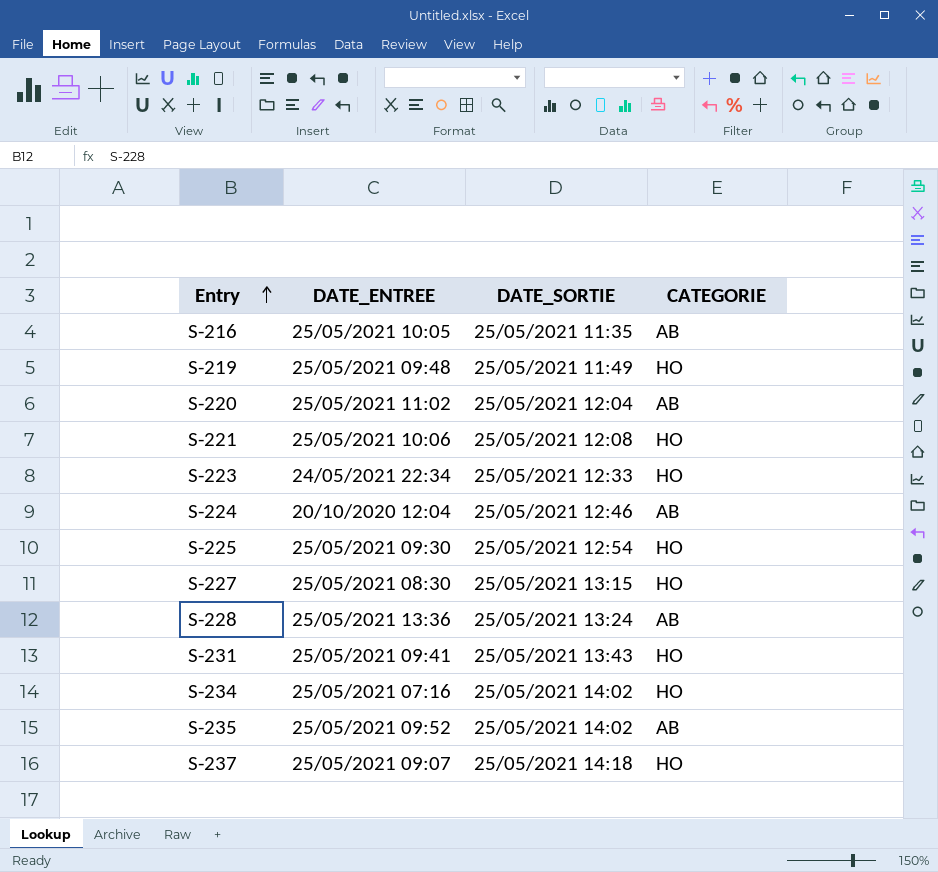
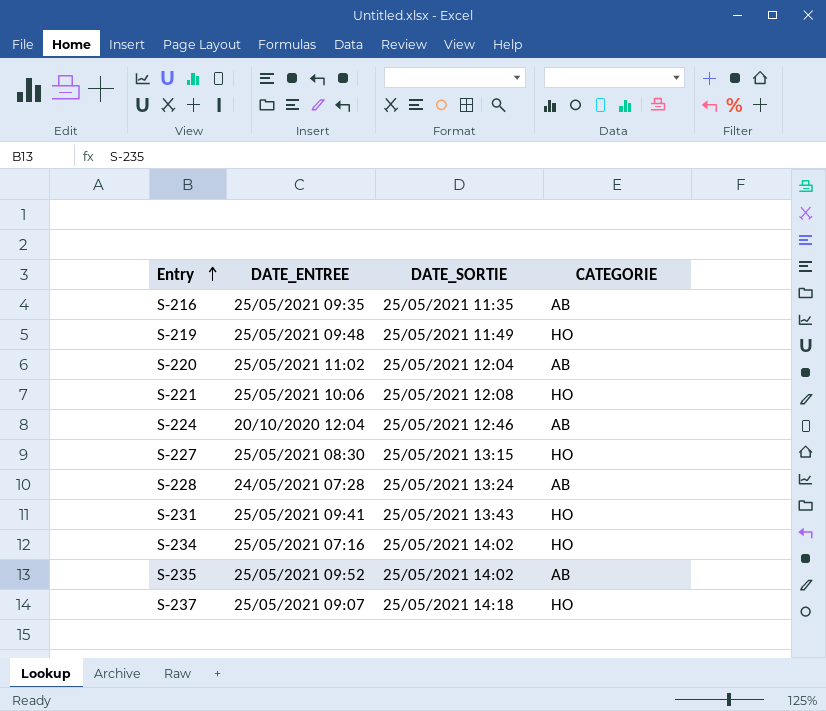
row S-223: 24/05/2021 22:34 | 25/05/2021 12:33 | HO -> none
row S-225: 25/05/2021 09:30 | 25/05/2021 12:54 | HO -> none
S-216 | DATE_ENTREE: 25/05/2021 10:05 -> 25/05/2021 09:35
S-228 | DATE_ENTREE: 25/05/2021 13:36 -> 24/05/2021 07:28

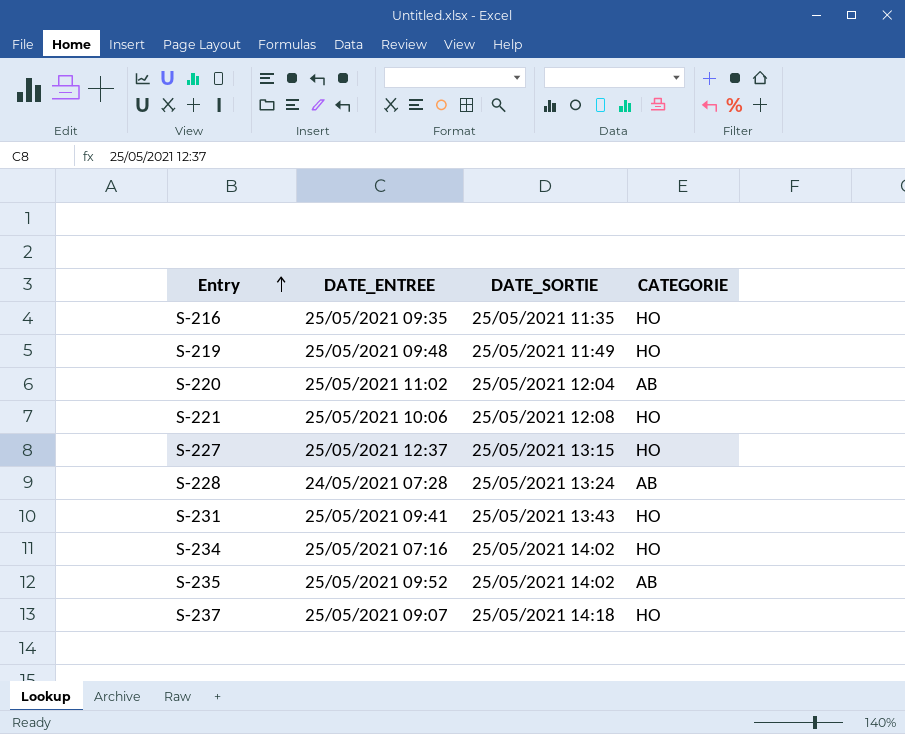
row S-224: 20/10/2020 12:04 | 25/05/2021 12:46 | AB -> none
S-216 | CATEGORIE: AB -> HO
S-227 | DATE_ENTREE: 25/05/2021 08:30 -> 25/05/2021 12:37

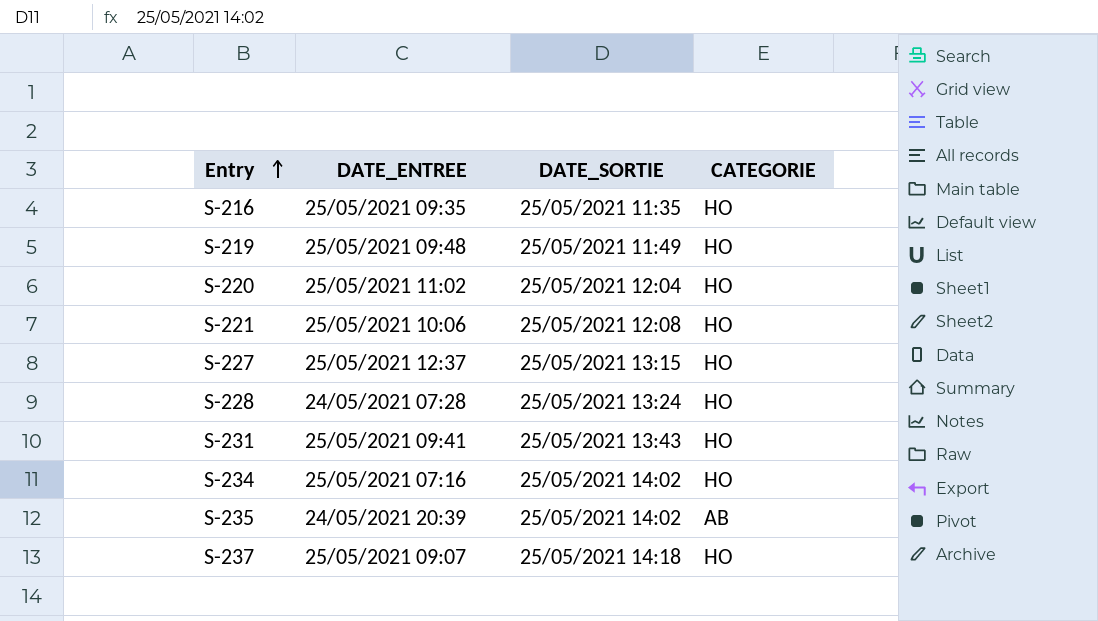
S-220 | CATEGORIE: AB -> HO
S-228 | CATEGORIE: AB -> HO
S-235 | DATE_ENTREE: 25/05/2021 09:52 -> 24/05/2021 20:39

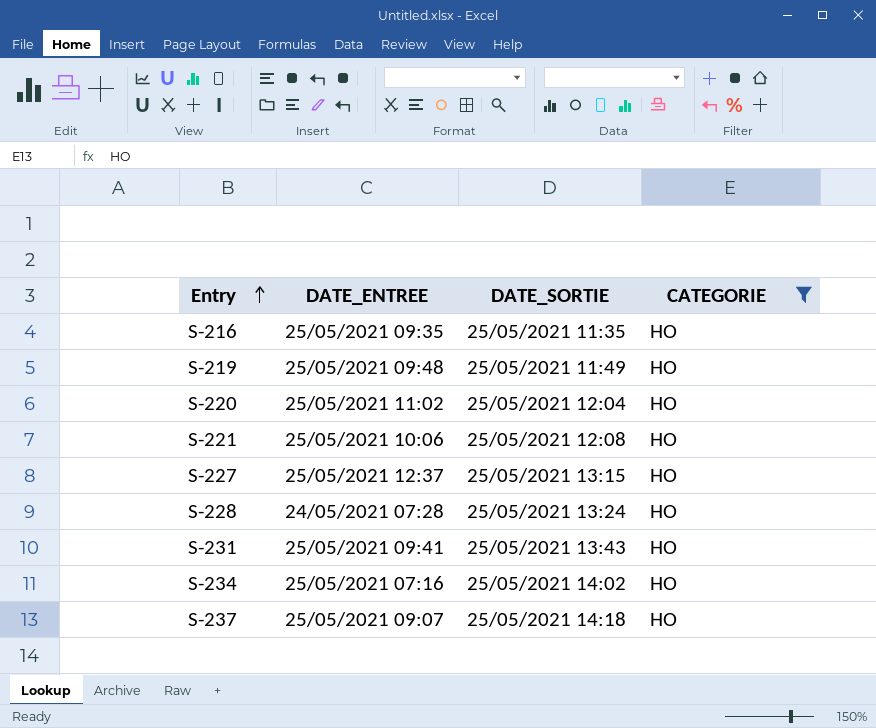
filter: none -> CATEGORIE = HO

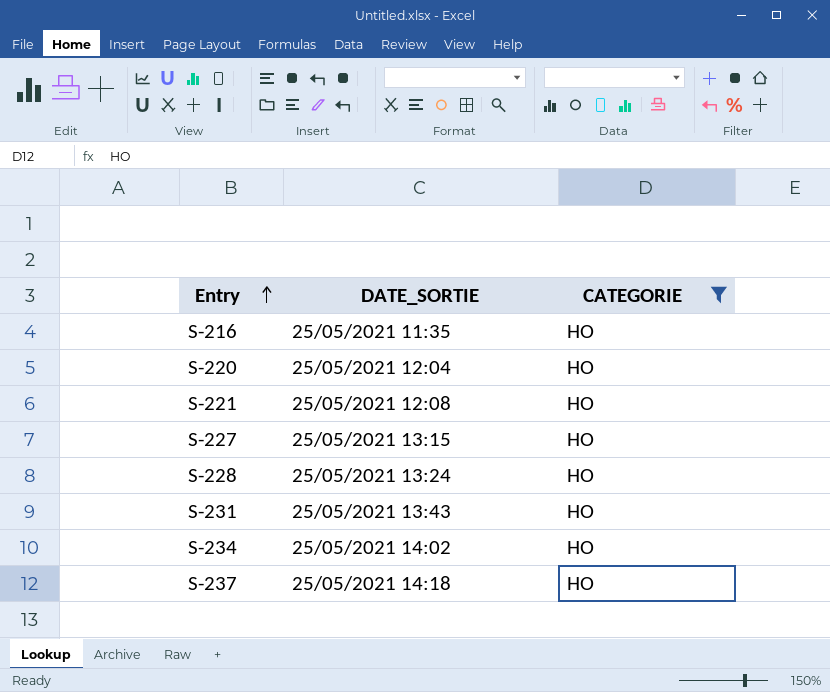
column DATE_ENTREE | position: 2 -> none
row S-219: 25/05/2021 09:48 | 25/05/2021 11:49 | HO -> none

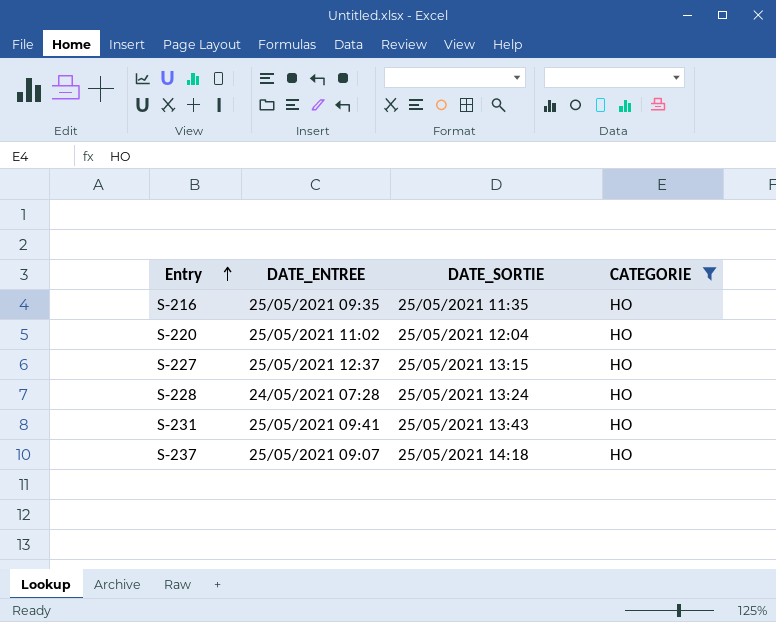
column DATE_ENTREE | position: none -> 2
row S-221: 25/05/2021 12:08 | HO -> none
row S-234: 25/05/2021 14:02 | HO -> none

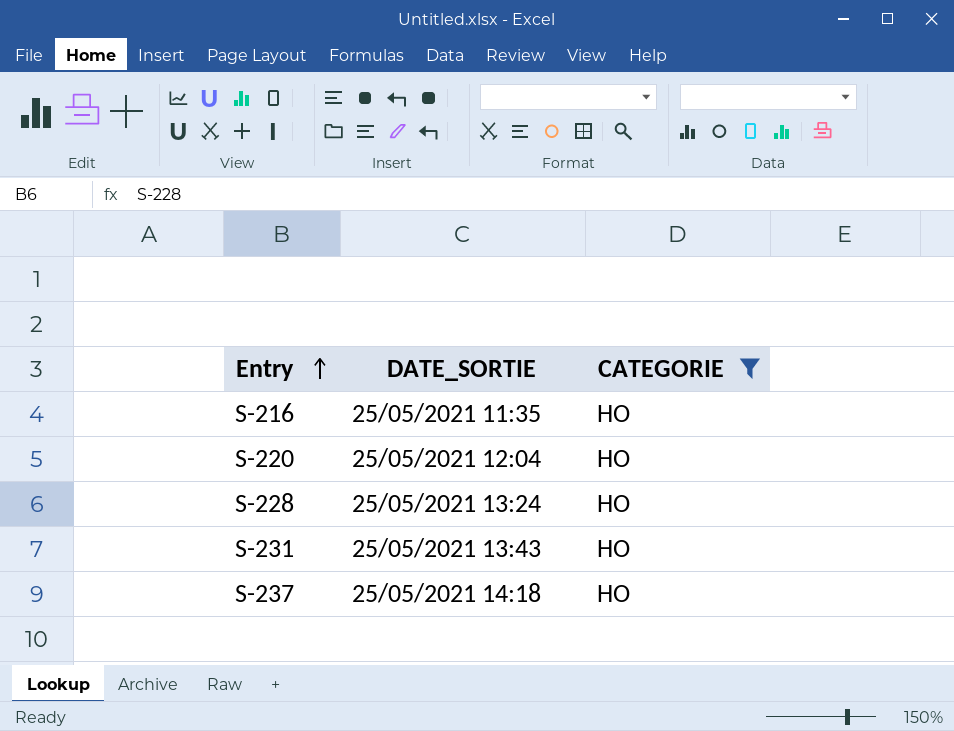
column DATE_ENTREE | position: 2 -> none
row S-227: 25/05/2021 12:37 | 25/05/2021 13:15 | HO -> none

